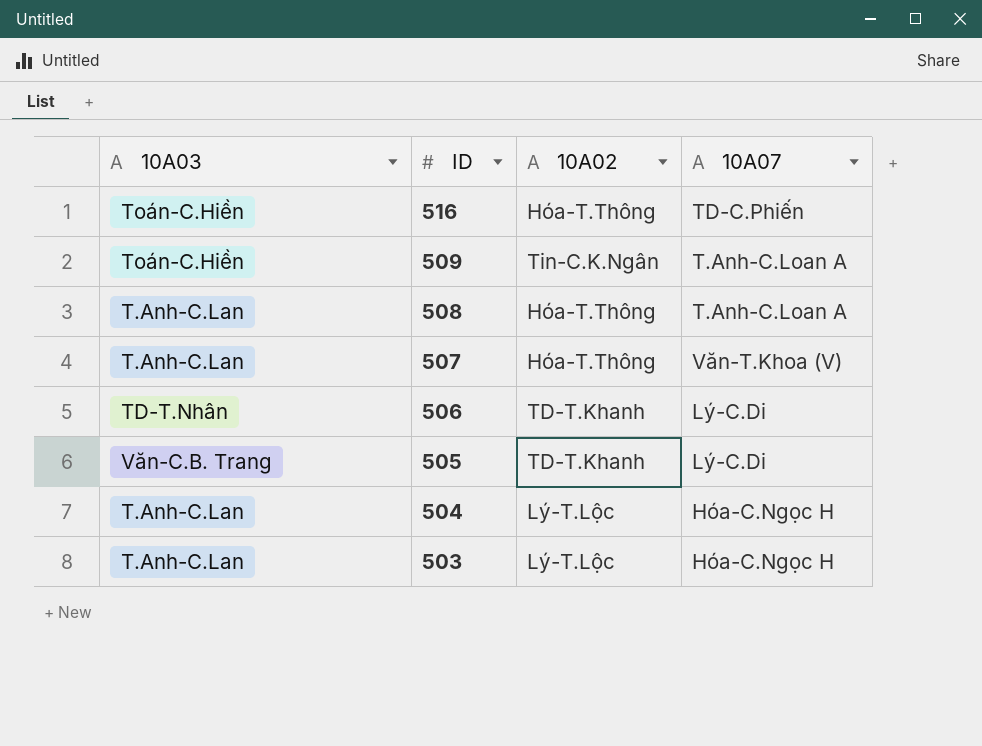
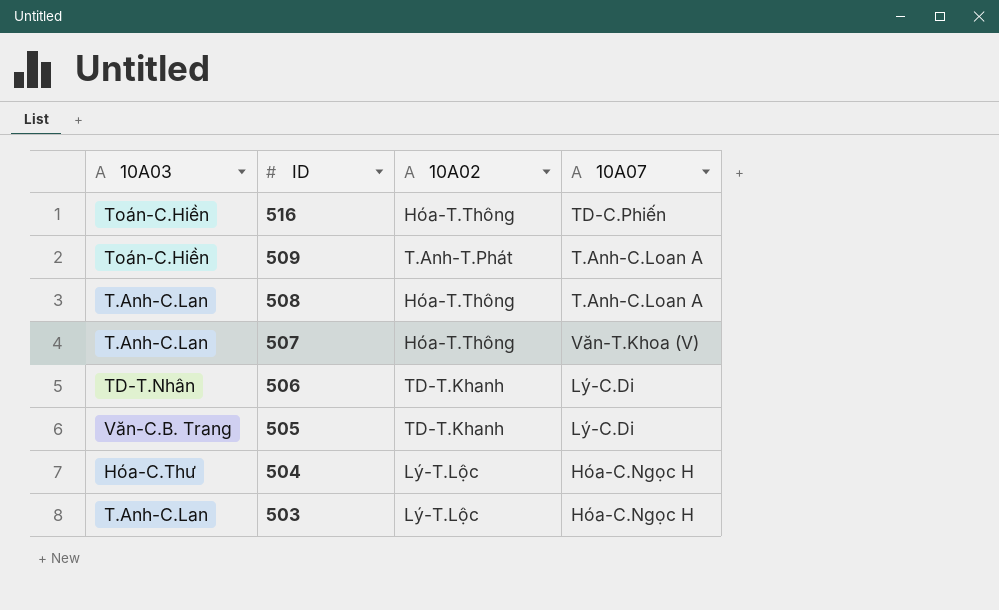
509 | 10A02: Tin-C.K.Ngân -> T.Anh-T.Phát
504 | 10A03: T.Anh-C.Lan -> Hóa-C.Thư

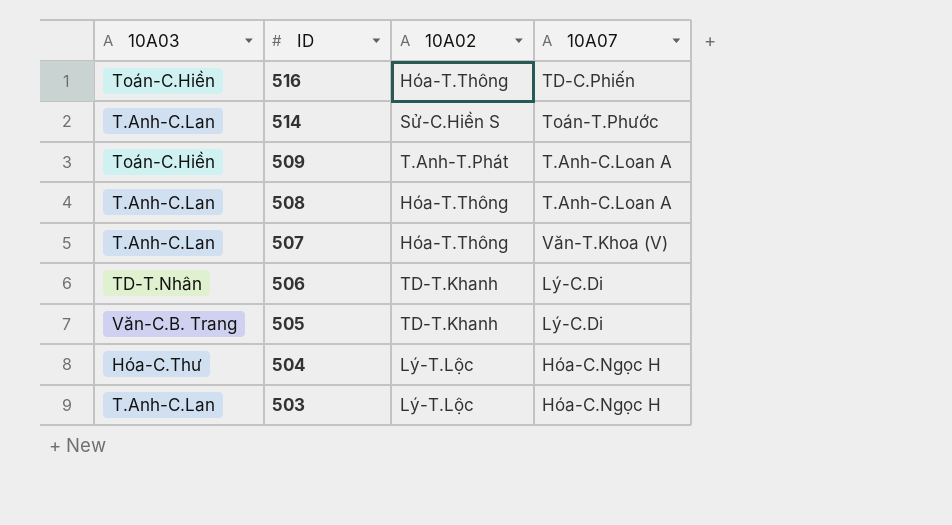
row 514: none -> T.Anh-C.Lan | Sử-C.Hiền S | Toán-T.Phước

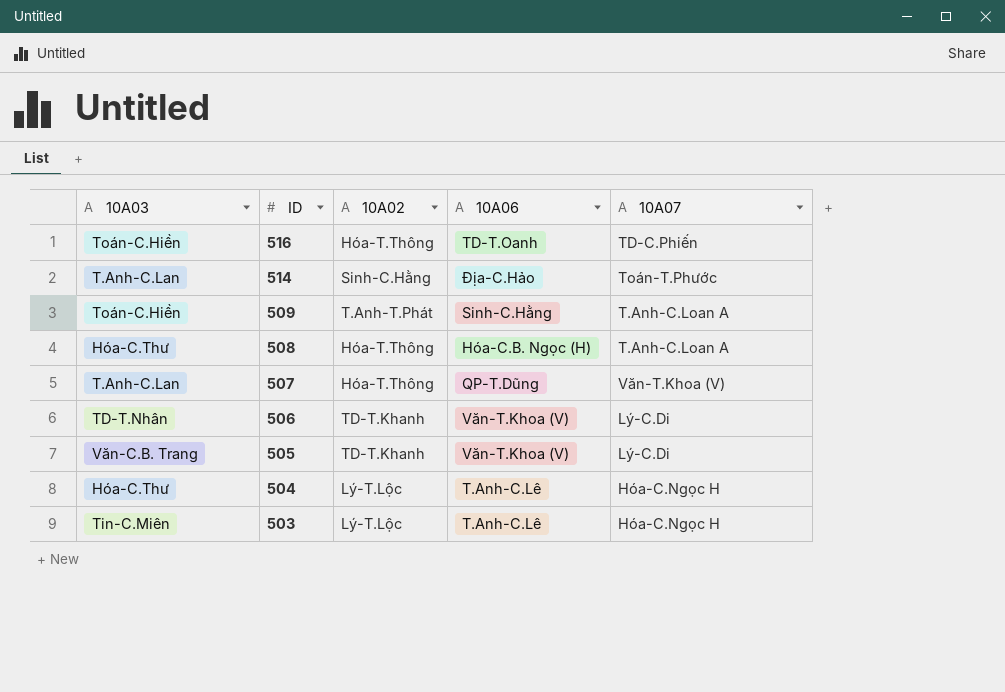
column 10A06 | position: none -> 4
514 | 10A02: Sử-C.Hiền S -> Sinh-C.Hằng
508 | 10A03: T.Anh-C.Lan -> Hóa-C.Thư
503 | 10A03: T.Anh-C.Lan -> Tin-C.Miên

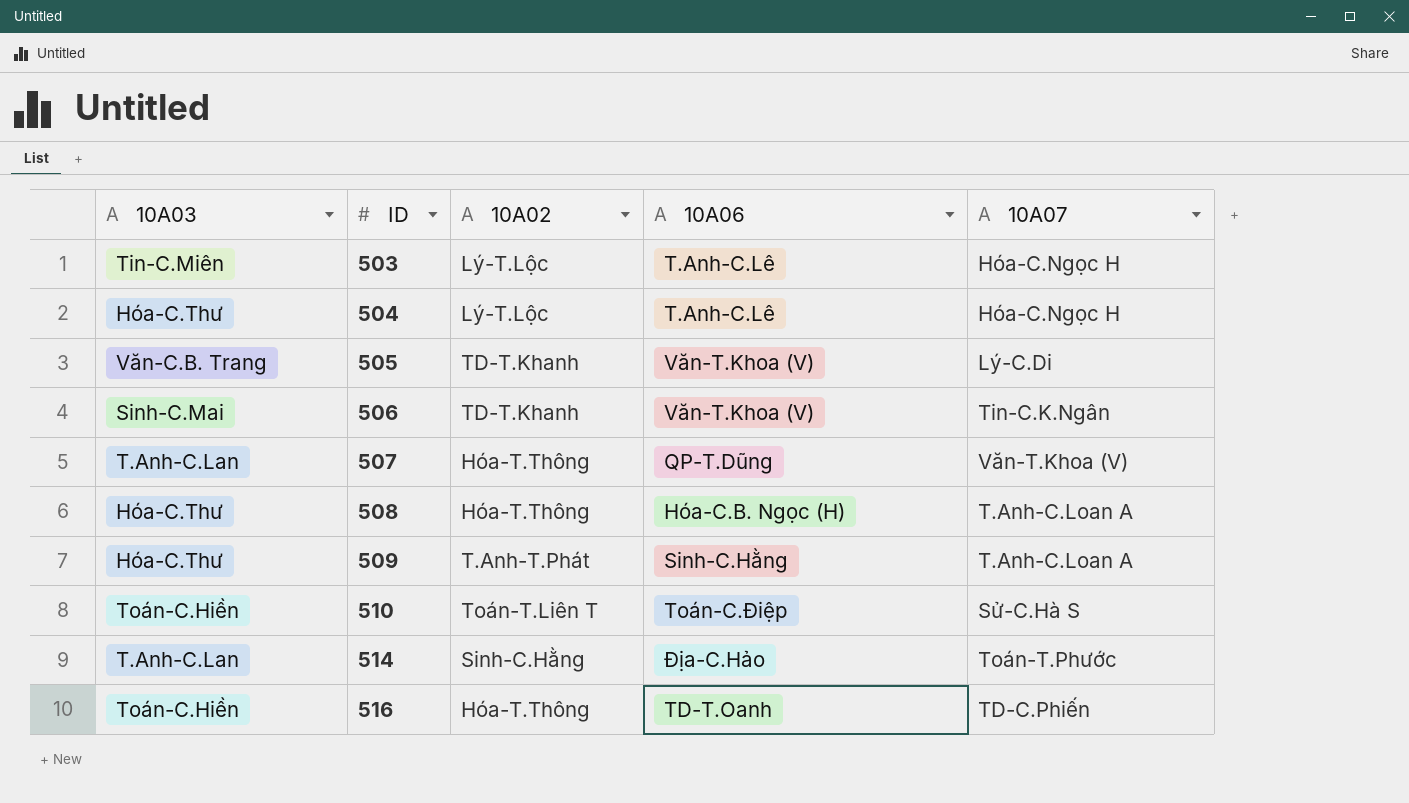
row order: ID descending -> ID ascending
506 | 10A03: TD-T.Nhân -> Sinh-C.Mai
506 | 10A07: Lý-C.Di -> Tin-C.K.Ngân
509 | 10A03: Toán-C.Hiền -> Hóa-C.Thư
row 510: none -> Toán-C.Hiền | Toán-T.Liên T | Toán-C.Điệp | Sử-C.Hà S

